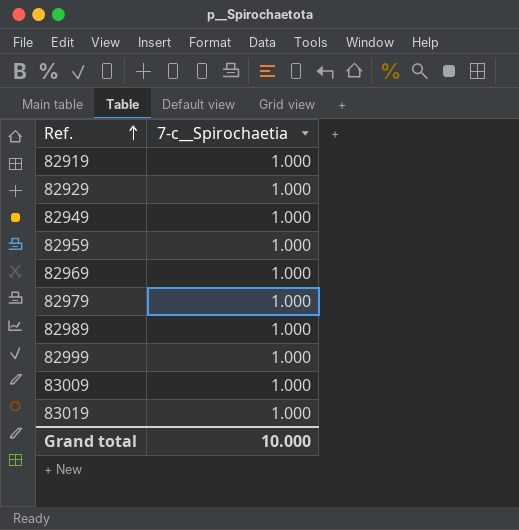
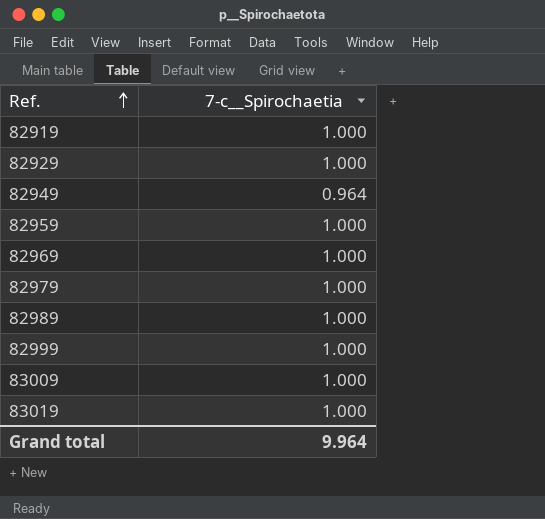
82949 | 7-c__Spirochaetia: 1.000 -> 0.964
Grand total | 7-c__Spirochaetia: 10.000 -> 9.964

